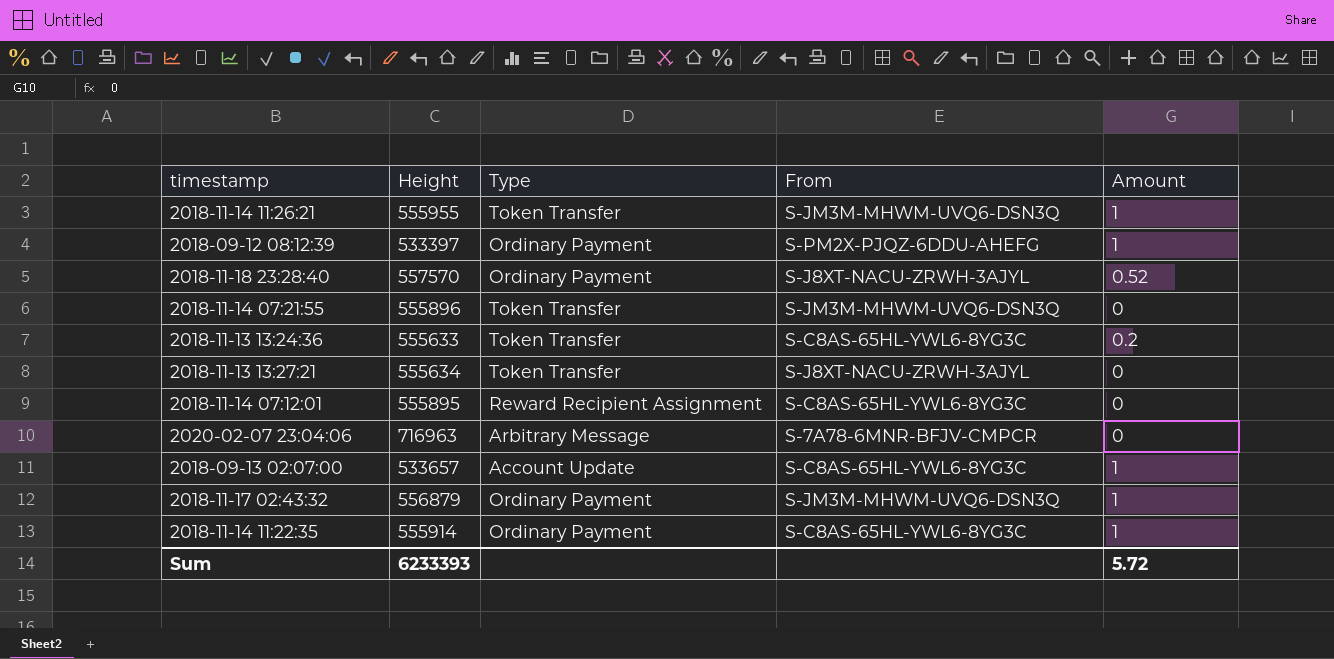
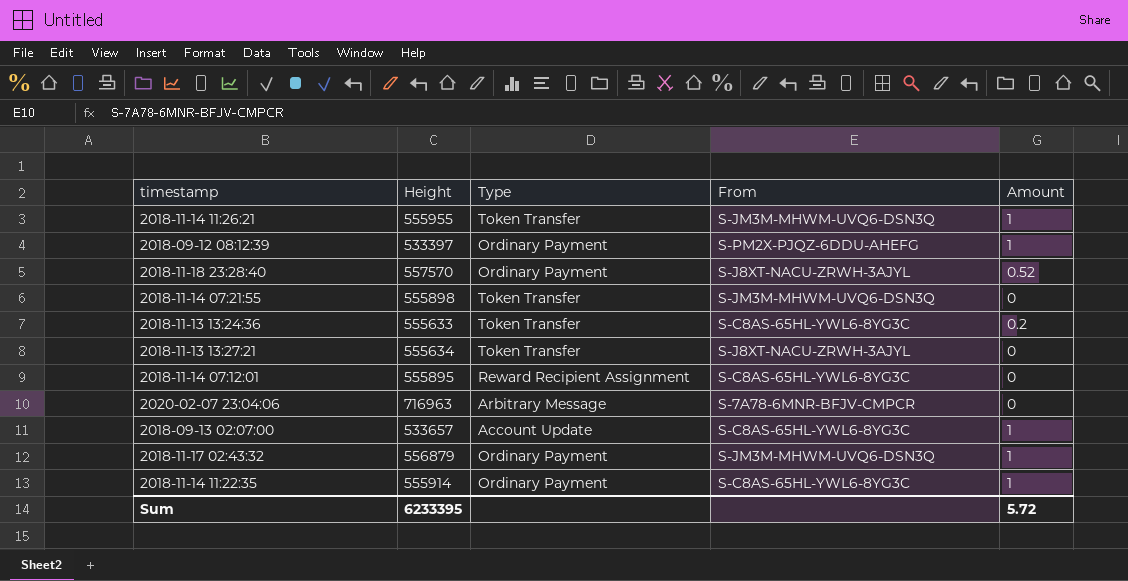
2018-11-14 07:21:55 | Height: 555896 -> 555898
Sum | Height: 6233393 -> 6233395

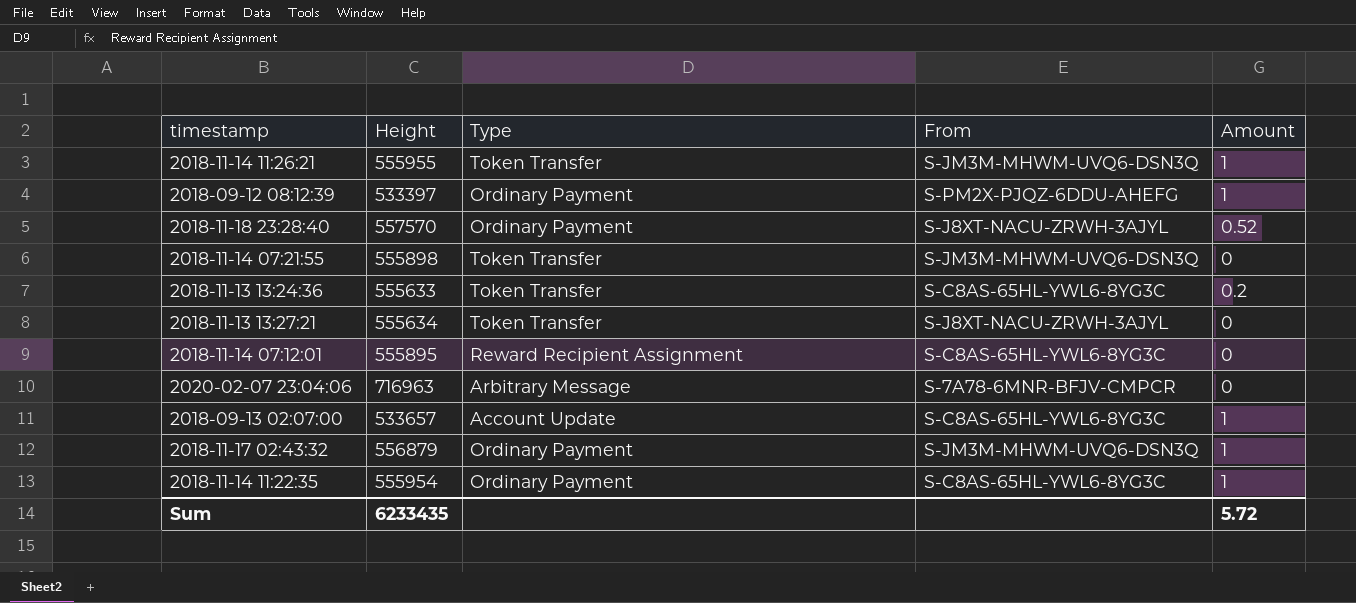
2018-11-14 11:22:35 | Height: 555914 -> 555954
Sum | Height: 6233395 -> 6233435

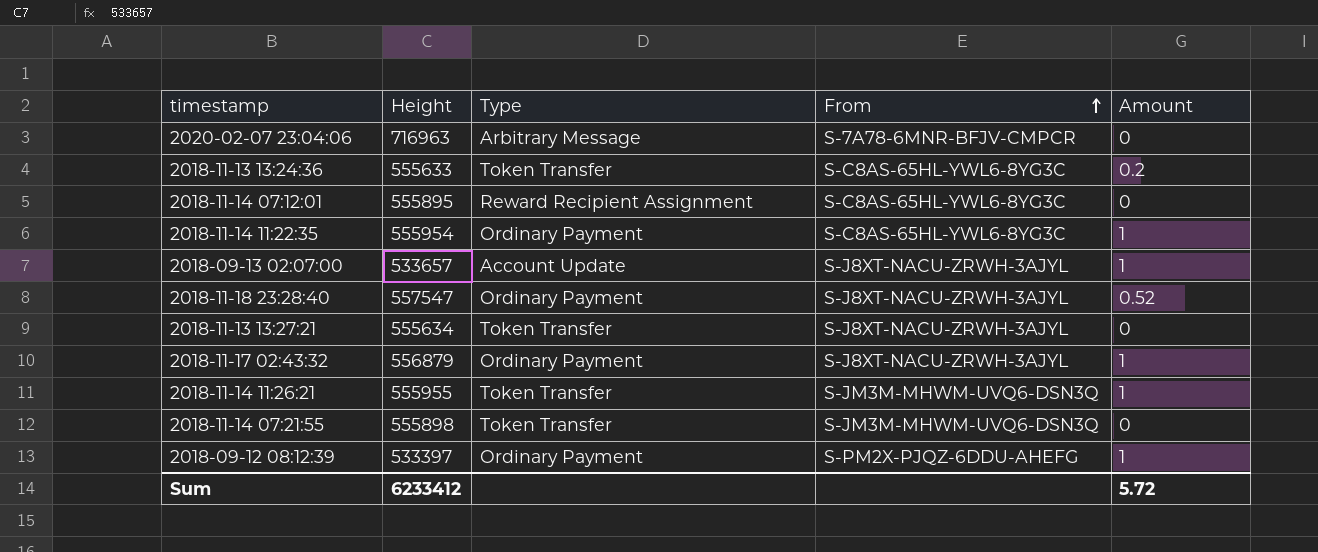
row order: none -> From ascending
2018-09-13 02:07:00 | From: S-C8AS-65HL-YWL6-8YG3C -> S-J8XT-NACU-ZRWH-3AJYL
2018-11-18 23:28:40 | Height: 557570 -> 557547
2018-11-17 02:43:32 | From: S-JM3M-MHWM-UVQ6-DSN3Q -> S-J8XT-NACU-ZRWH-3AJYL
Sum | Height: 6233435 -> 6233412

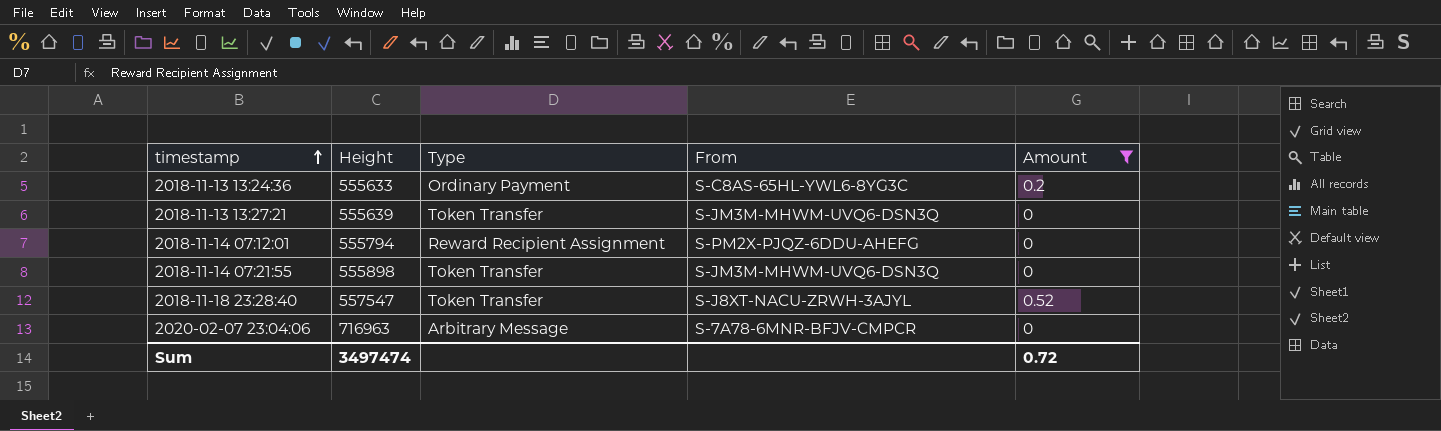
filter: none -> Amount != 1
row order: From ascending -> timestamp ascending
2018-11-13 13:24:36 | Type: Token Transfer -> Ordinary Payment
2018-11-13 13:27:21 | Height: 555634 -> 555639
2018-11-13 13:27:21 | From: S-J8XT-NACU-ZRWH-3AJYL -> S-JM3M-MHWM-UVQ6-DSN3Q
2018-11-14 07:12:01 | Height: 555895 -> 555794
2018-11-14 07:12:01 | From: S-C8AS-65HL-YWL6-8YG3C -> S-PM2X-PJQZ-6DDU-AHEFG
2018-11-18 23:28:40 | Type: Ordinary Payment -> Token Transfer
Sum | Height: 6233412 -> 3497474
Sum | Amount: 5.72 -> 0.72

